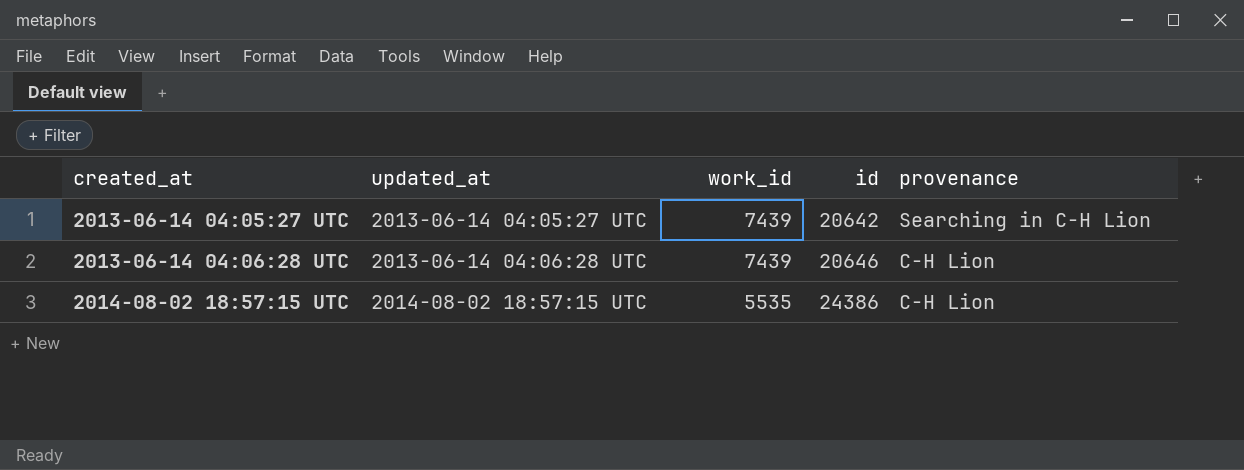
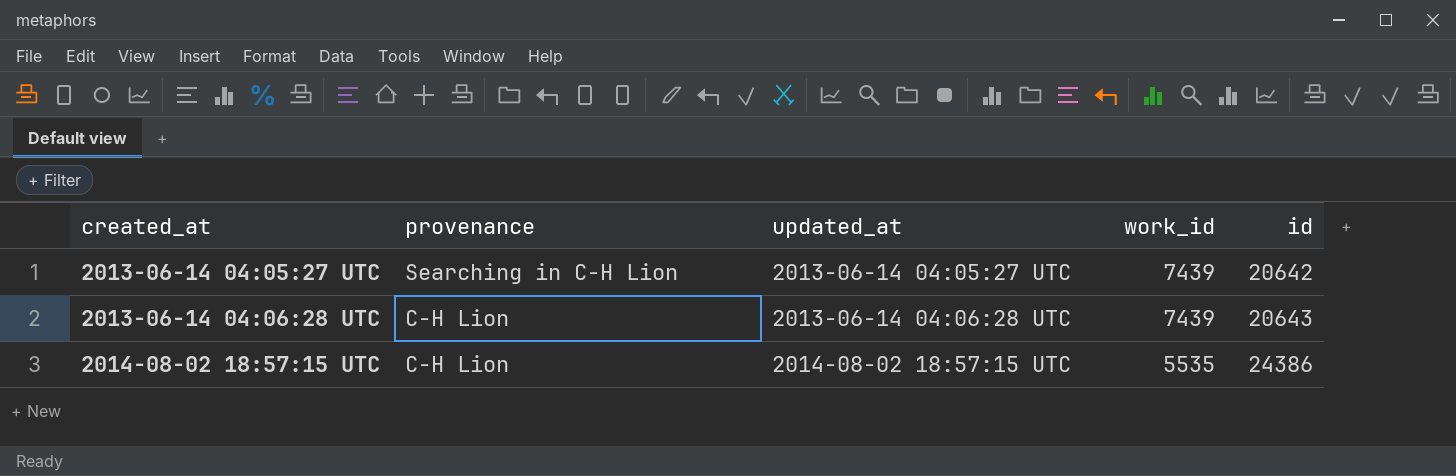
column provenance | position: 5 -> 2
2013-06-14 04:06:28 UTC | id: 20646 -> 20643

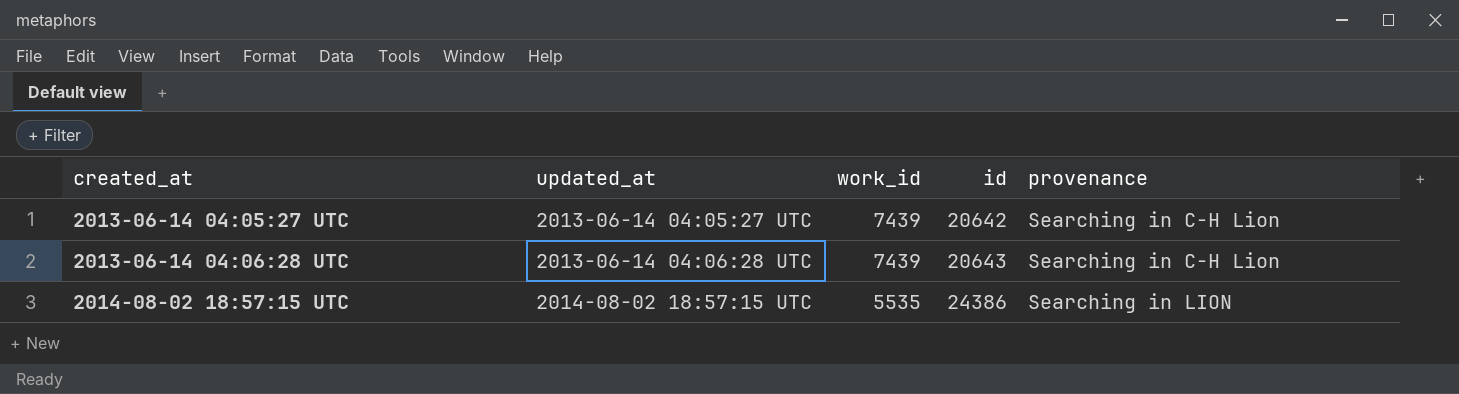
column provenance | position: 2 -> 5
2013-06-14 04:06:28 UTC | provenance: C-H Lion -> Searching in C-H Lion
2014-08-02 18:57:15 UTC | provenance: C-H Lion -> Searching in LION

